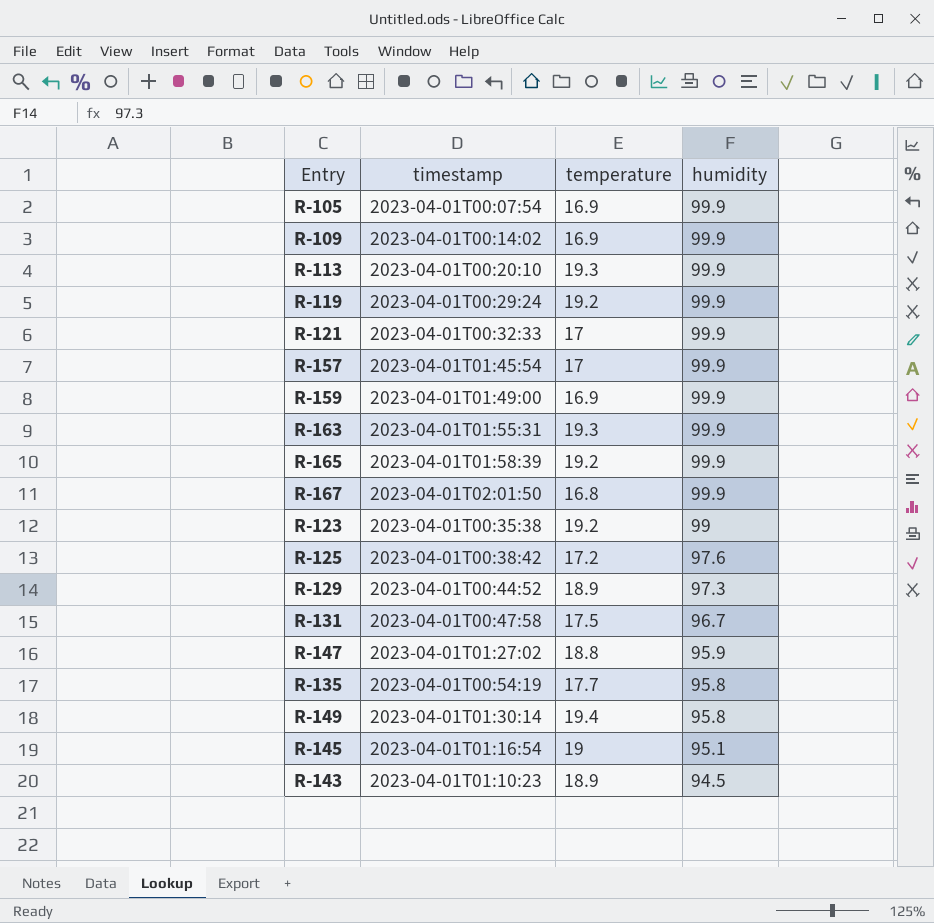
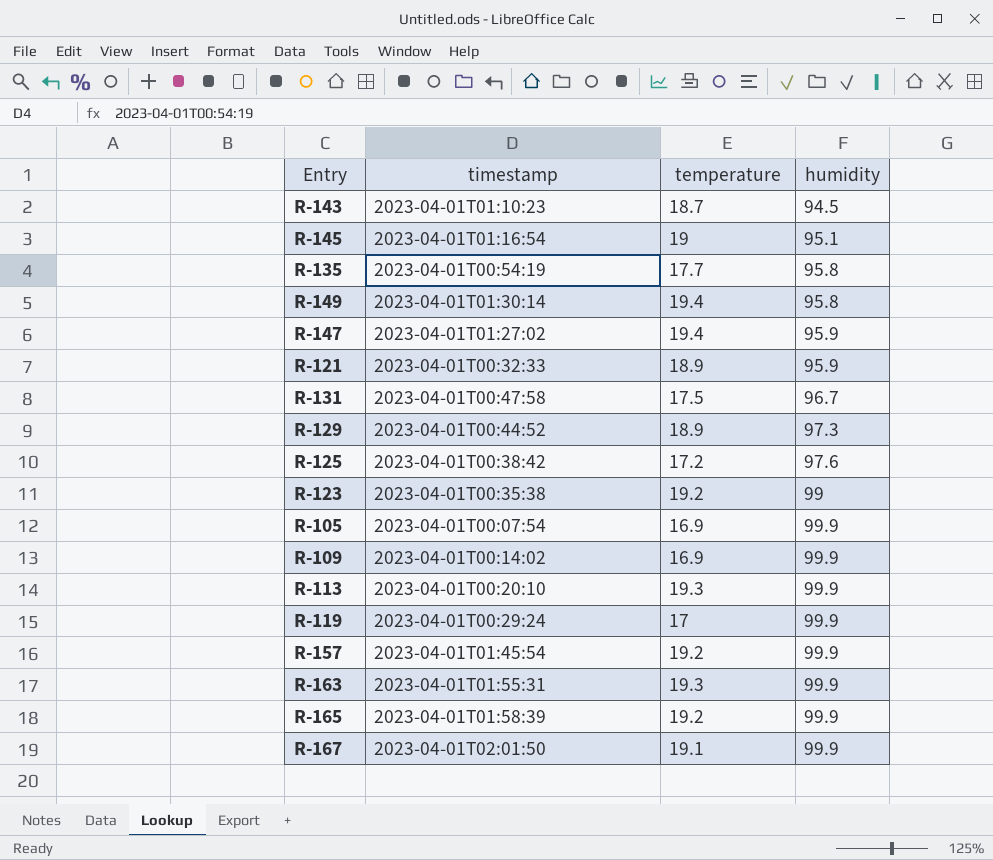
row order: humidity descending -> humidity ascending
row R-159: 2023-04-01T01:49:00 | 16.9 | 99.9 -> none
R-143 | temperature: 18.9 -> 18.7
R-147 | temperature: 18.8 -> 19.4
R-121 | temperature: 17 -> 18.9
R-121 | humidity: 99.9 -> 95.9
R-119 | temperature: 19.2 -> 17
R-157 | temperature: 17 -> 19.2
R-167 | temperature: 16.8 -> 19.1

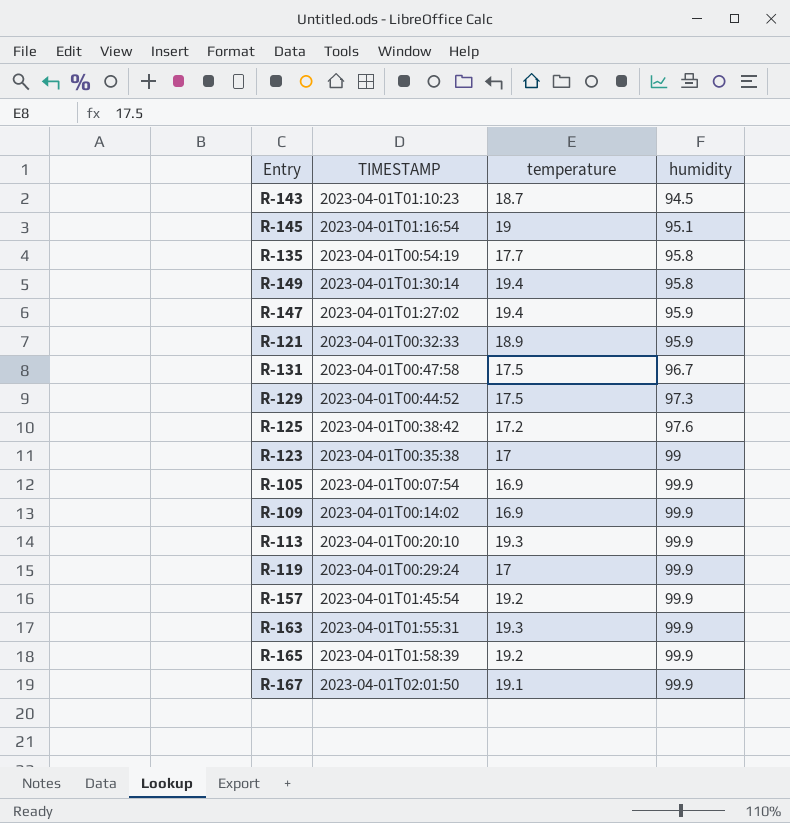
column name: timestamp -> TIMESTAMP
R-129 | temperature: 18.9 -> 17.5
R-123 | temperature: 19.2 -> 17

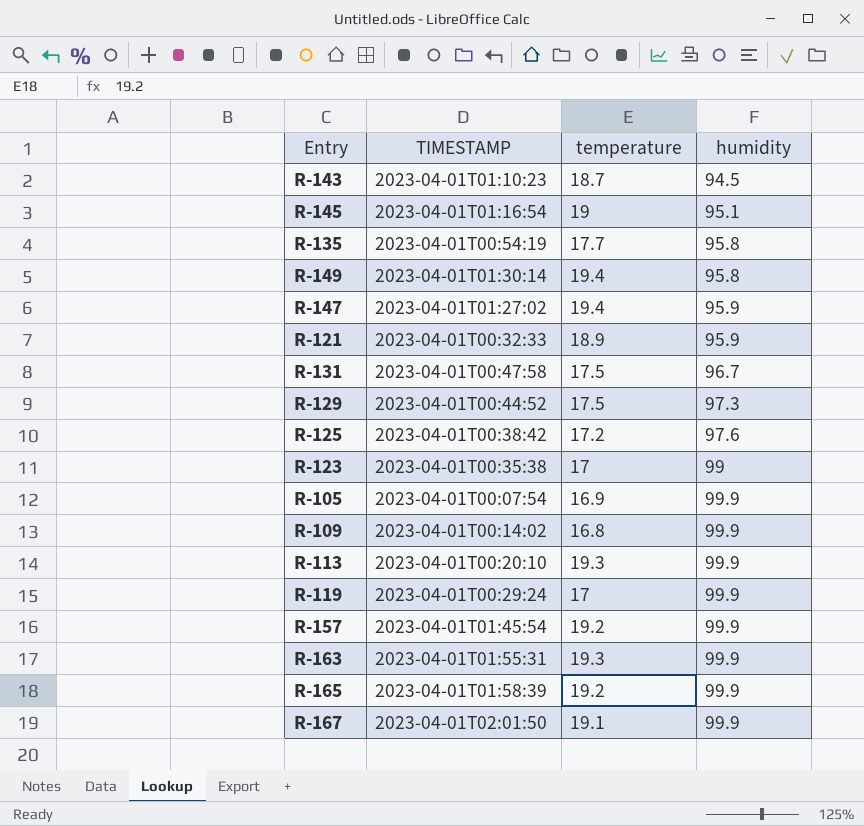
R-109 | temperature: 16.9 -> 16.8

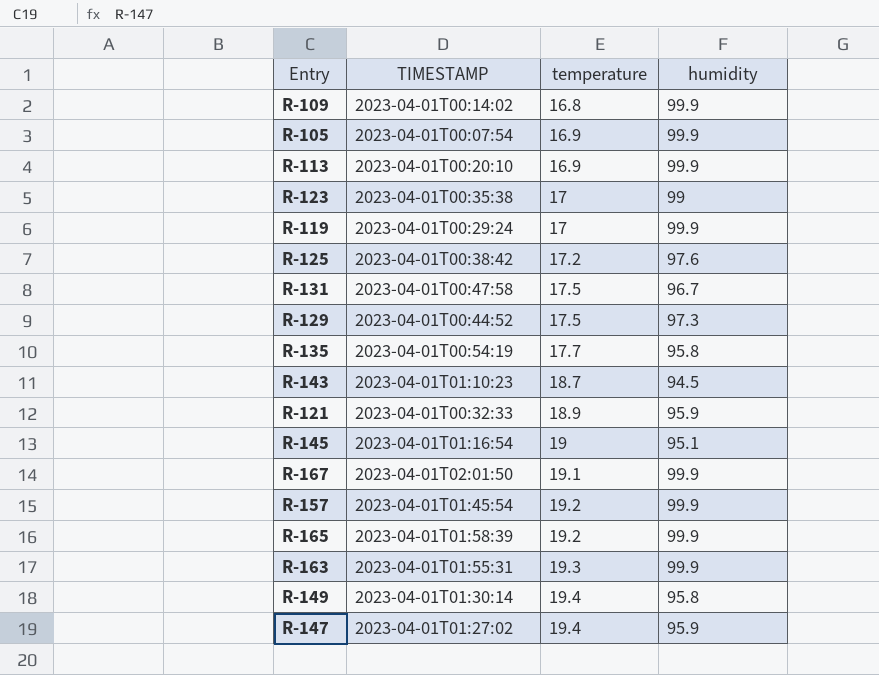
row order: humidity ascending -> temperature ascending
R-113 | temperature: 19.3 -> 16.9

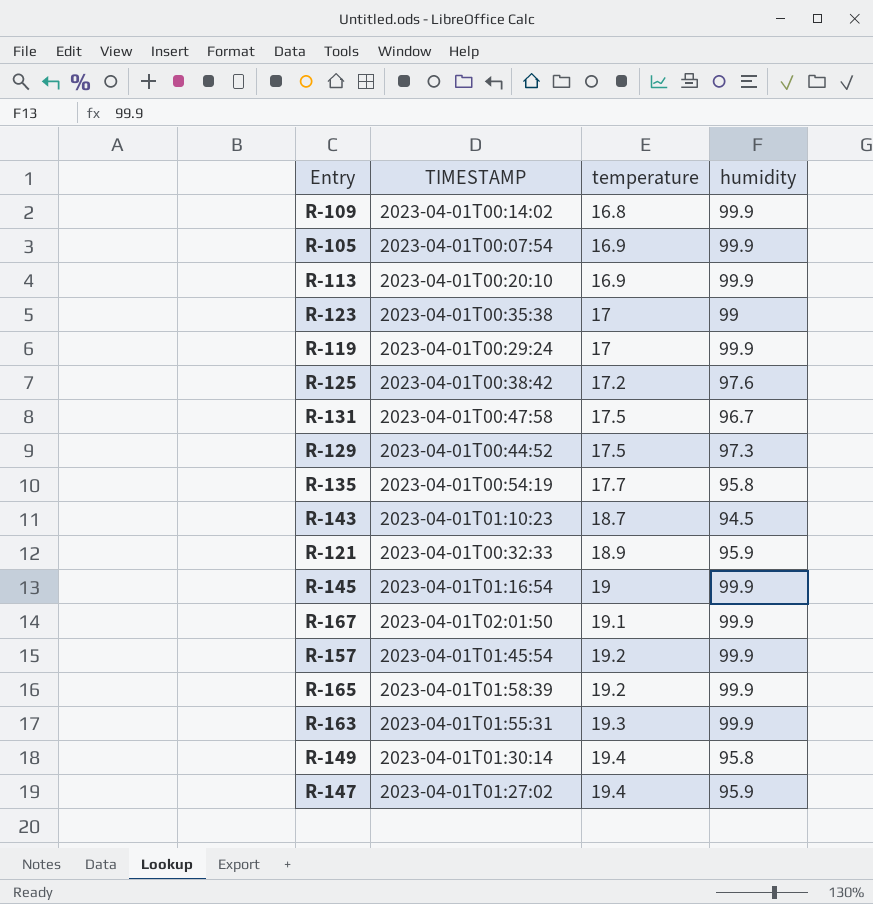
R-145 | humidity: 95.1 -> 99.9

